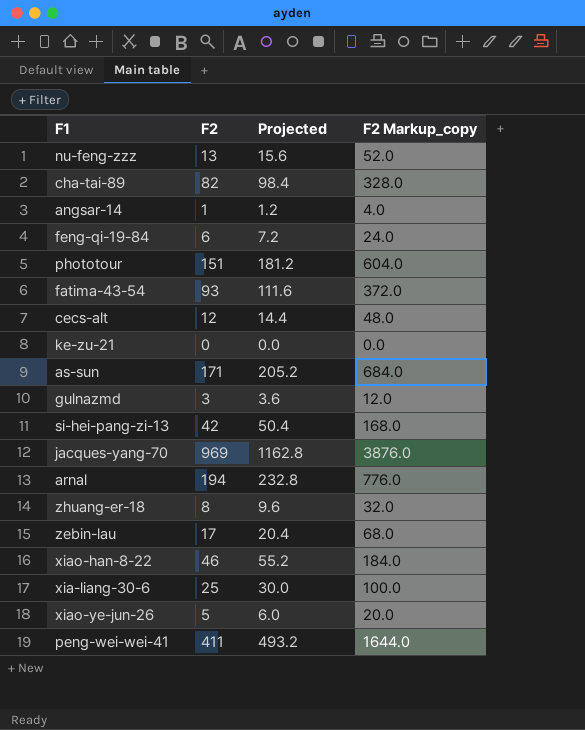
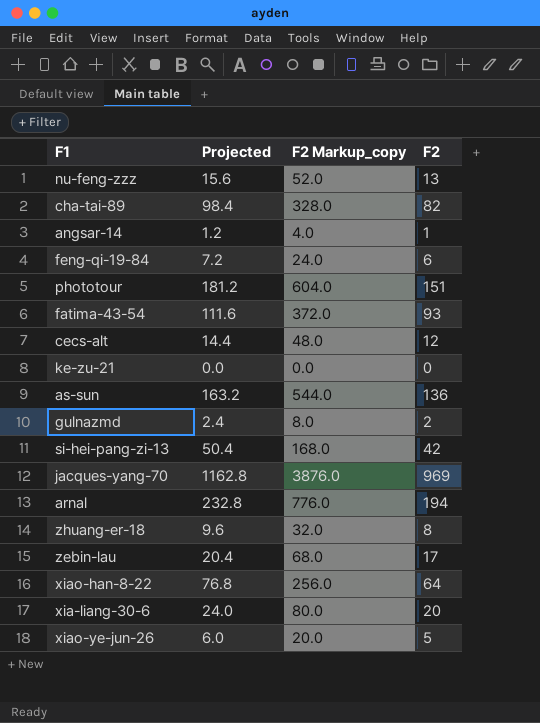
column F2 | position: 2 -> 4
row peng-wei-wei-41: 411 | 493.2 | 1644.0 -> none
as-sun | Projected: 205.2 -> 163.2
as-sun | F2 Markup_copy: 684.0 -> 544.0
as-sun | F2: 171 -> 136
gulnazmd | Projected: 3.6 -> 2.4
gulnazmd | F2 Markup_copy: 12.0 -> 8.0
gulnazmd | F2: 3 -> 2
xiao-han-8-22 | Projected: 55.2 -> 76.8
xiao-han-8-22 | F2 Markup_copy: 184.0 -> 256.0
xiao-han-8-22 | F2: 46 -> 64
xia-liang-30-6 | Projected: 30.0 -> 24.0
xia-liang-30-6 | F2 Markup_copy: 100.0 -> 80.0
xia-liang-30-6 | F2: 25 -> 20

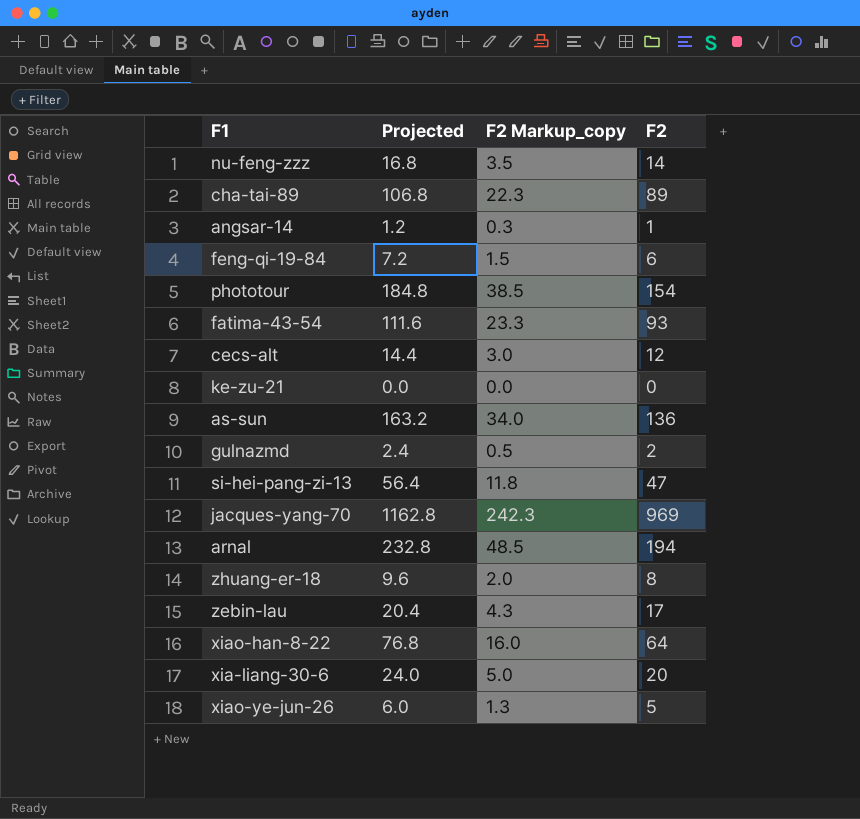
column F2 Markup_copy | formula: [F2] * 4 -> [F2] * 0.25
nu-feng-zzz | Projected: 15.6 -> 16.8
nu-feng-zzz | F2: 13 -> 14
cha-tai-89 | Projected: 98.4 -> 106.8
cha-tai-89 | F2: 82 -> 89
phototour | Projected: 181.2 -> 184.8
phototour | F2: 151 -> 154
si-hei-pang-zi-13 | Projected: 50.4 -> 56.4
si-hei-pang-zi-13 | F2: 42 -> 47

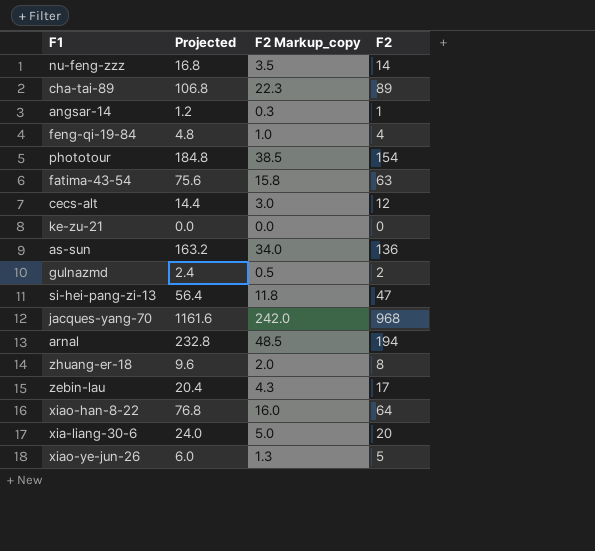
feng-qi-19-84 | Projected: 7.2 -> 4.8
feng-qi-19-84 | F2 Markup_copy: 1.5 -> 1.0
feng-qi-19-84 | F2: 6 -> 4
fatima-43-54 | Projected: 111.6 -> 75.6
fatima-43-54 | F2 Markup_copy: 23.3 -> 15.8
fatima-43-54 | F2: 93 -> 63
jacques-yang-70 | Projected: 1162.8 -> 1161.6
jacques-yang-70 | F2 Markup_copy: 242.3 -> 242.0
jacques-yang-70 | F2: 969 -> 968

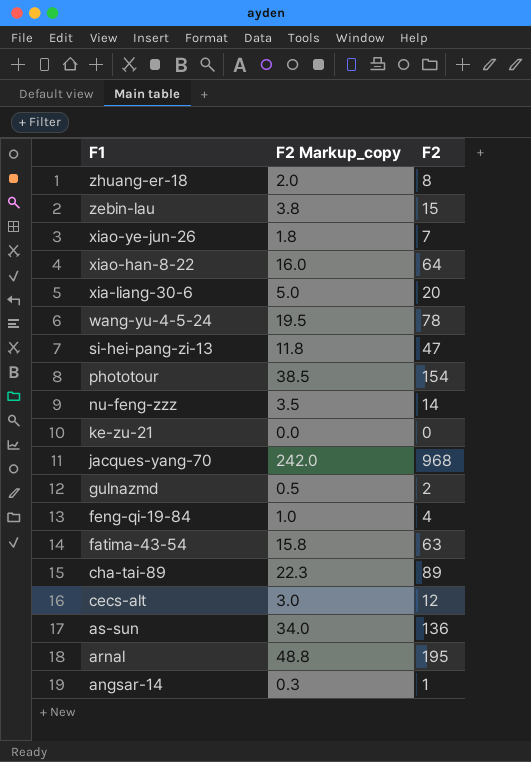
row order: none -> F1 descending
column Projected | formula: [F2] * 1.2 -> none
zebin-lau | F2 Markup_copy: 4.3 -> 3.8
zebin-lau | F2: 17 -> 15
xiao-ye-jun-26 | F2 Markup_copy: 1.3 -> 1.8
xiao-ye-jun-26 | F2: 5 -> 7
row wang-yu-4-5-24: none -> 19.5 | 78
arnal | F2 Markup_copy: 48.5 -> 48.8
arnal | F2: 194 -> 195

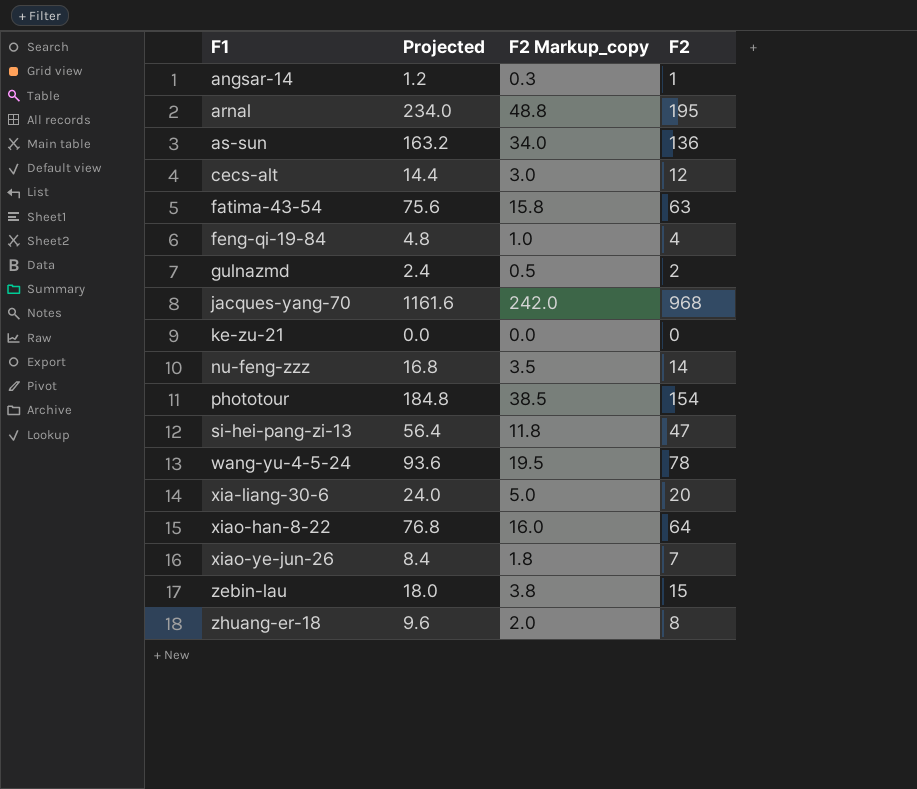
row order: F1 descending -> F1 ascending
column Projected | formula: none -> [F2] * 1.2
row cha-tai-89: 22.3 | 89 -> none

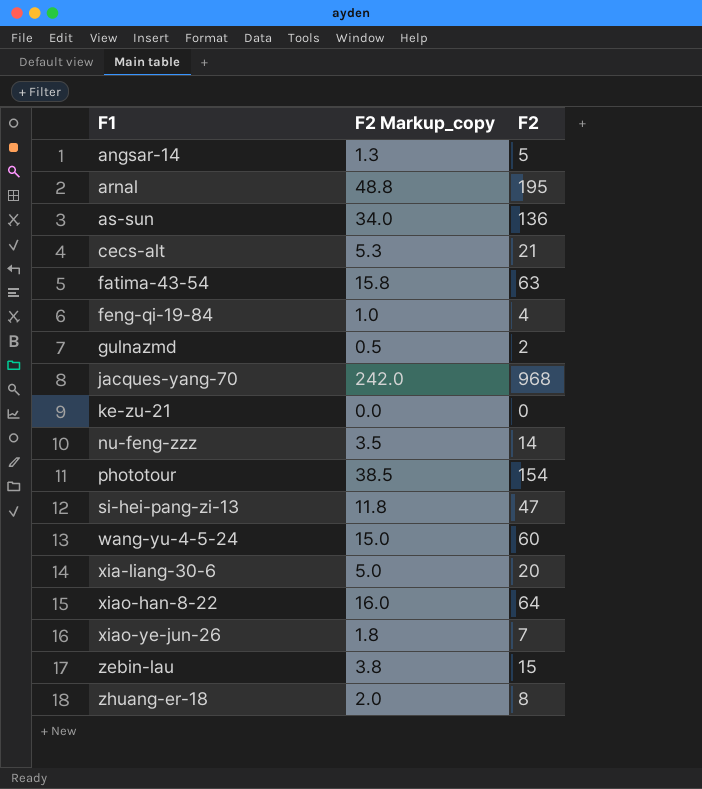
column Projected | formula: [F2] * 1.2 -> none
angsar-14 | F2 Markup_copy: 0.3 -> 1.3
angsar-14 | F2: 1 -> 5
cecs-alt | F2 Markup_copy: 3.0 -> 5.3
cecs-alt | F2: 12 -> 21
wang-yu-4-5-24 | F2 Markup_copy: 19.5 -> 15.0
wang-yu-4-5-24 | F2: 78 -> 60

